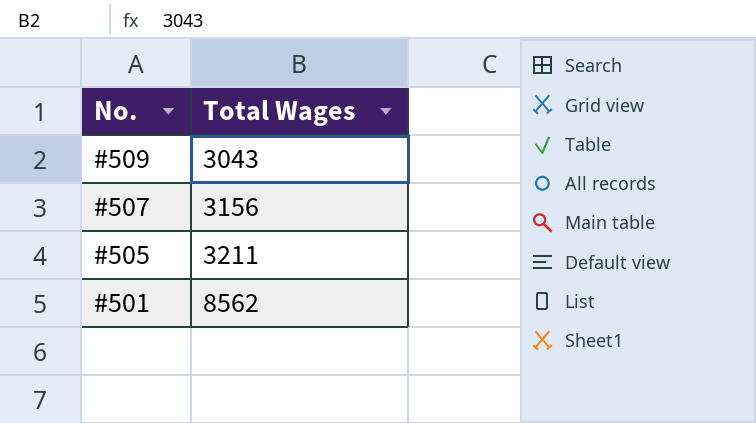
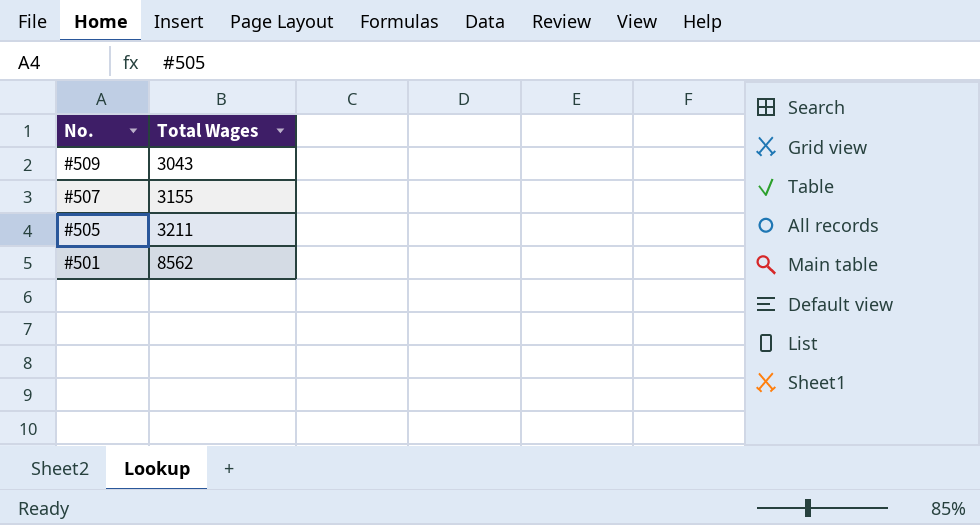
#507 | Total Wages: 3156 -> 3155

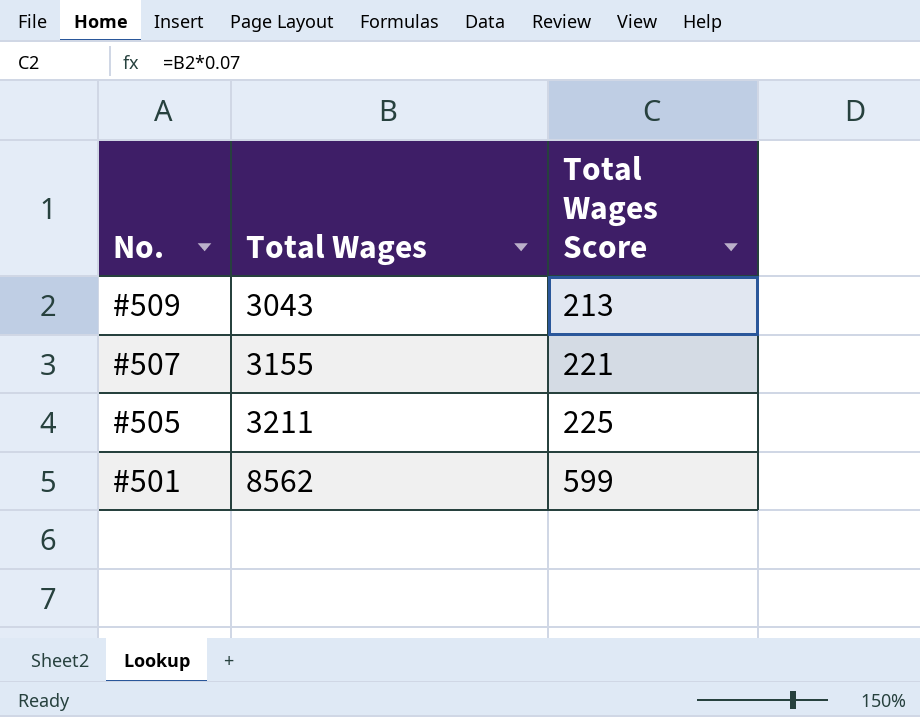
column Total Wages Score | formula: none -> [Total Wages] * 0.07

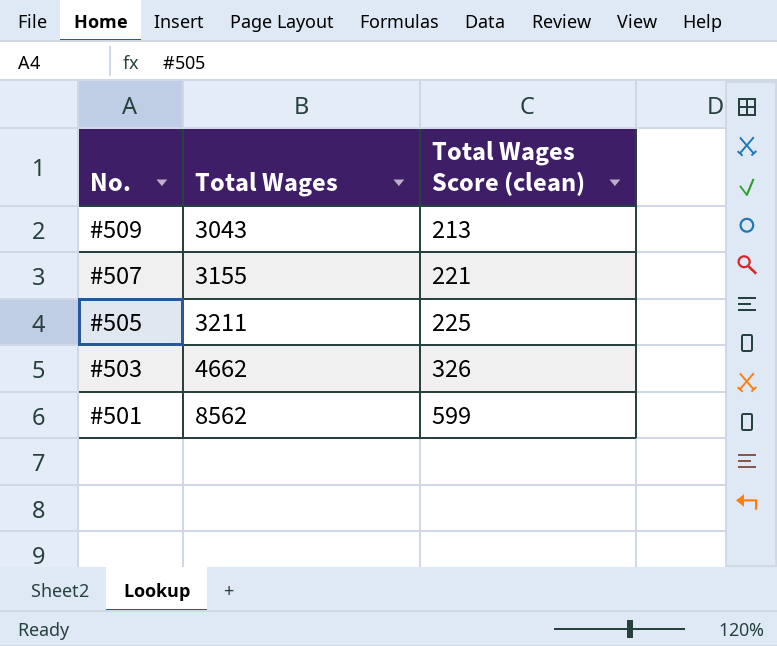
column name: Total Wages Score -> Total Wages Score (clean)
row #503: none -> 4662 | 326

